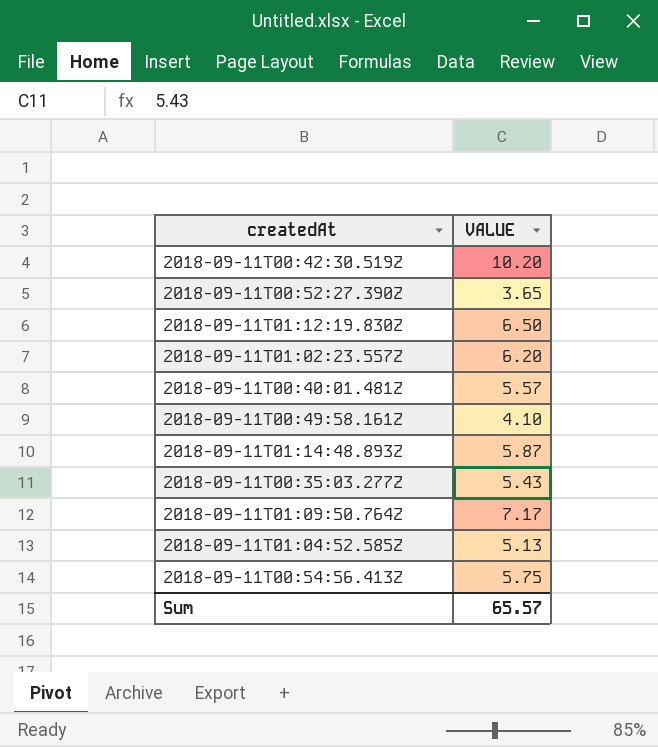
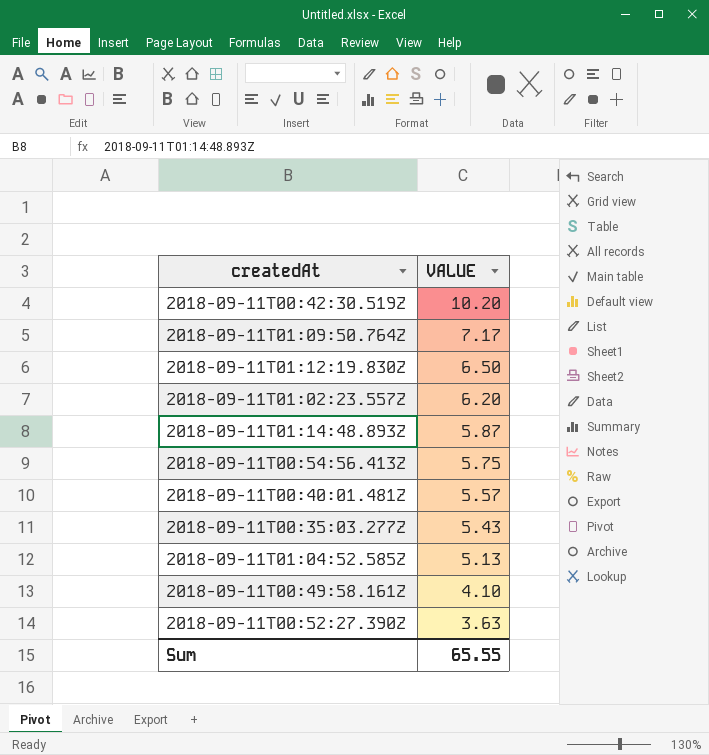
row order: none -> VALUE descending
2018-09-11T00:52:27.390Z | VALUE: 3.65 -> 3.63
Sum | VALUE: 65.57 -> 65.55

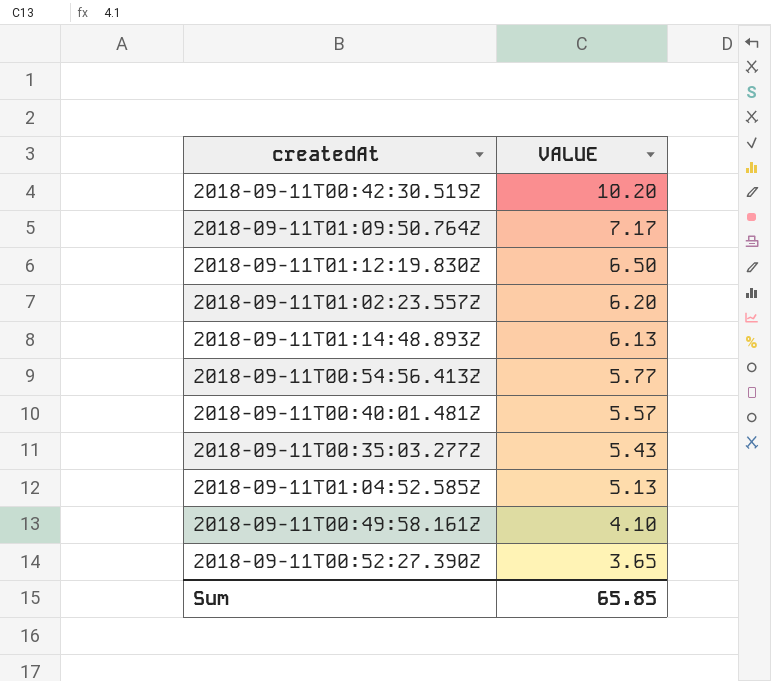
2018-09-11T01:14:48.893Z | VALUE: 5.87 -> 6.13
2018-09-11T00:54:56.413Z | VALUE: 5.75 -> 5.77
2018-09-11T00:52:27.390Z | VALUE: 3.63 -> 3.65
Sum | VALUE: 65.55 -> 65.85

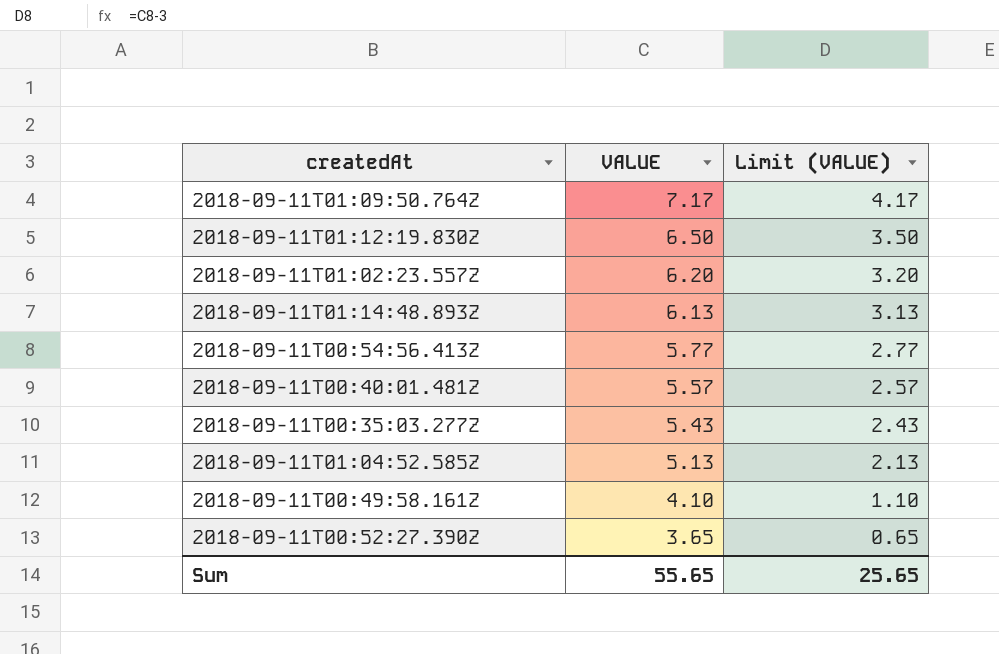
column Limit (VALUE) | formula: none -> [VALUE] - 3
row 2018-09-11T00:42:30.519Z: 10.20 -> none
Sum | VALUE: 65.85 -> 55.65

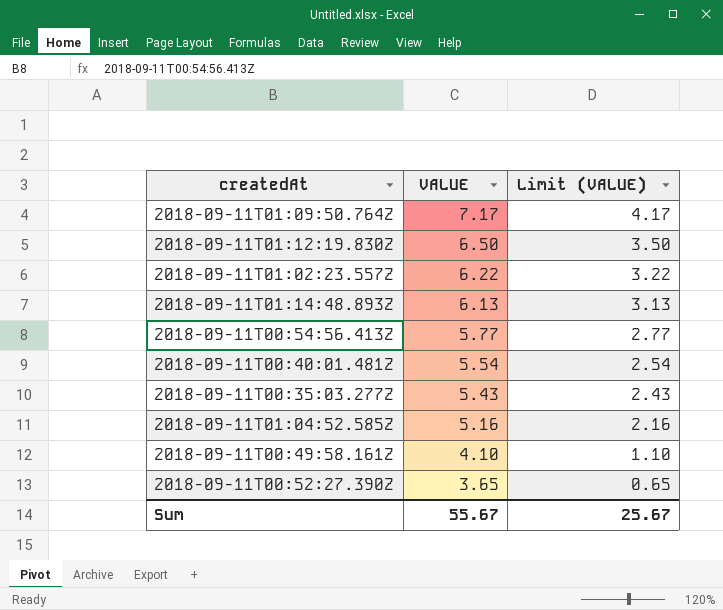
2018-09-11T01:02:23.557Z | VALUE: 6.20 -> 6.22
2018-09-11T01:02:23.557Z | Limit (VALUE): 3.20 -> 3.22
2018-09-11T00:40:01.481Z | VALUE: 5.57 -> 5.54
2018-09-11T00:40:01.481Z | Limit (VALUE): 2.57 -> 2.54
2018-09-11T01:04:52.585Z | VALUE: 5.13 -> 5.16
2018-09-11T01:04:52.585Z | Limit (VALUE): 2.13 -> 2.16
Sum | VALUE: 55.65 -> 55.67
Sum | Limit (VALUE): 25.65 -> 25.67

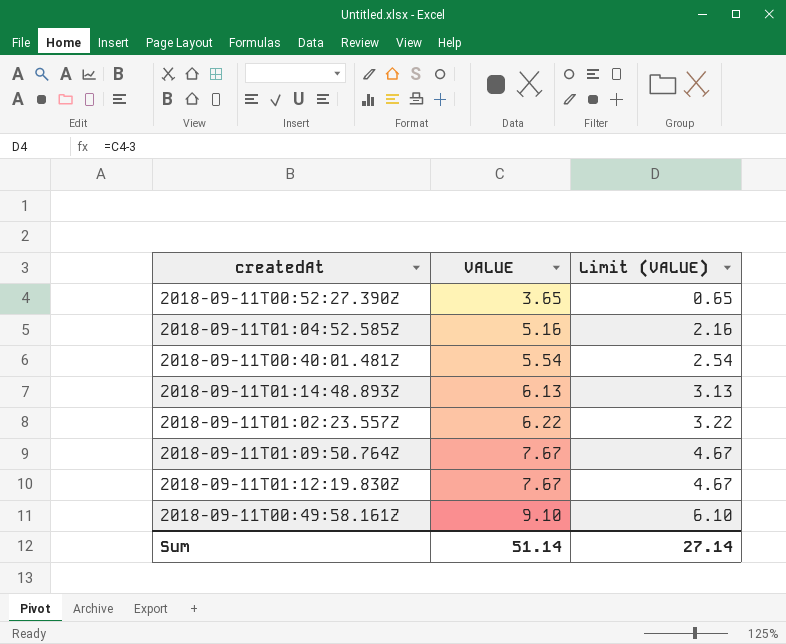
row order: VALUE descending -> VALUE ascending
row 2018-09-11T00:54:56.413Z: 5.77 | 2.77 -> none
row 2018-09-11T00:35:03.277Z: 5.43 | 2.43 -> none
2018-09-11T01:09:50.764Z | VALUE: 7.17 -> 7.67
2018-09-11T01:09:50.764Z | Limit (VALUE): 4.17 -> 4.67
2018-09-11T01:12:19.830Z | VALUE: 6.50 -> 7.67
2018-09-11T01:12:19.830Z | Limit (VALUE): 3.50 -> 4.67
2018-09-11T00:49:58.161Z | VALUE: 4.10 -> 9.10
2018-09-11T00:49:58.161Z | Limit (VALUE): 1.10 -> 6.10
Sum | VALUE: 55.67 -> 51.14
Sum | Limit (VALUE): 25.67 -> 27.14

